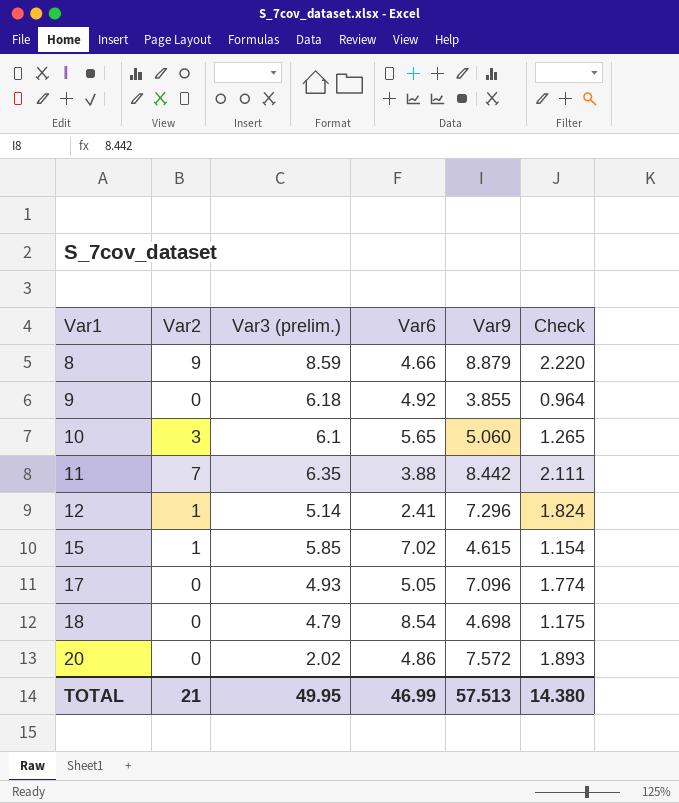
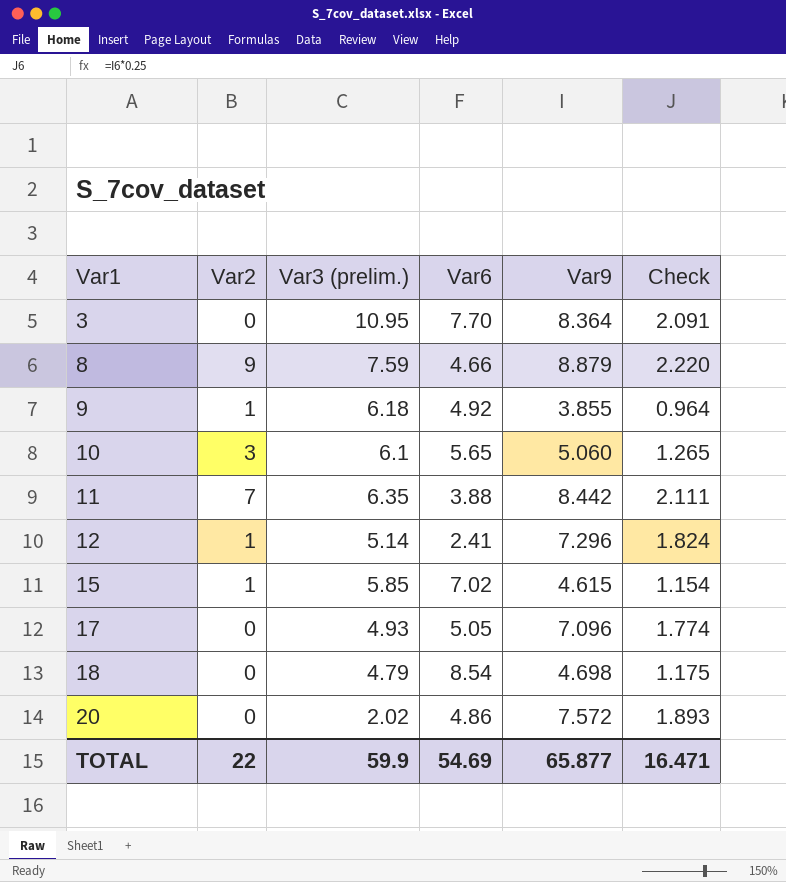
row 3: none -> 0 | 10.95 | 7.70 | 8.364 | 2.091
8 | Var3 (prelim.): 8.59 -> 7.59
9 | Var2: 0 -> 1
TOTAL | Var2: 21 -> 22
TOTAL | Var3 (prelim.): 49.95 -> 59.9
TOTAL | Var6: 46.99 -> 54.69
TOTAL | Var9: 57.513 -> 65.877
TOTAL | Check: 14.380 -> 16.471

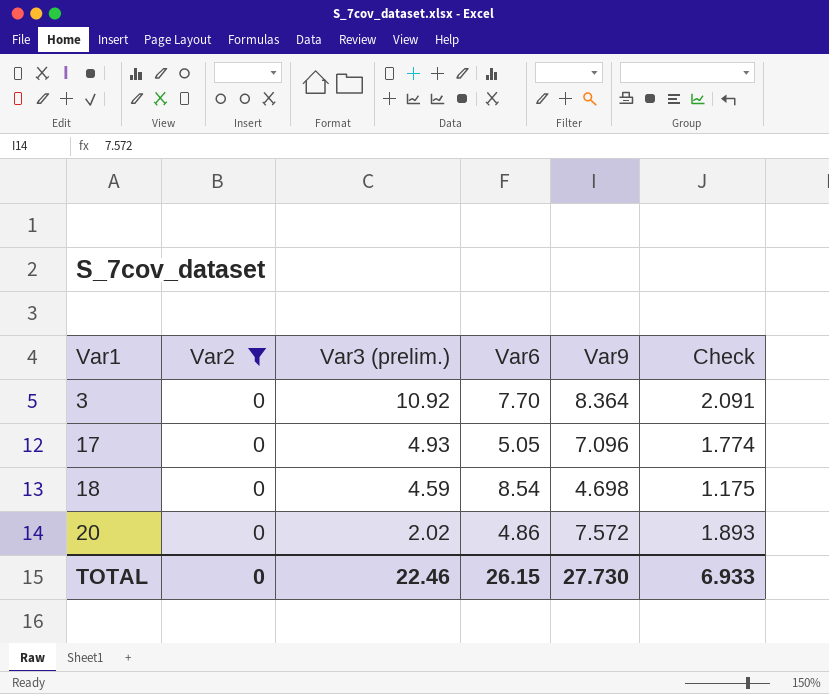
filter: none -> Var2 = 0
3 | Var3 (prelim.): 10.95 -> 10.92
18 | Var3 (prelim.): 4.79 -> 4.59
TOTAL | Var2: 22 -> 0
TOTAL | Var3 (prelim.): 59.9 -> 22.46
TOTAL | Var6: 54.69 -> 26.15
TOTAL | Var9: 65.877 -> 27.730
TOTAL | Check: 16.471 -> 6.933

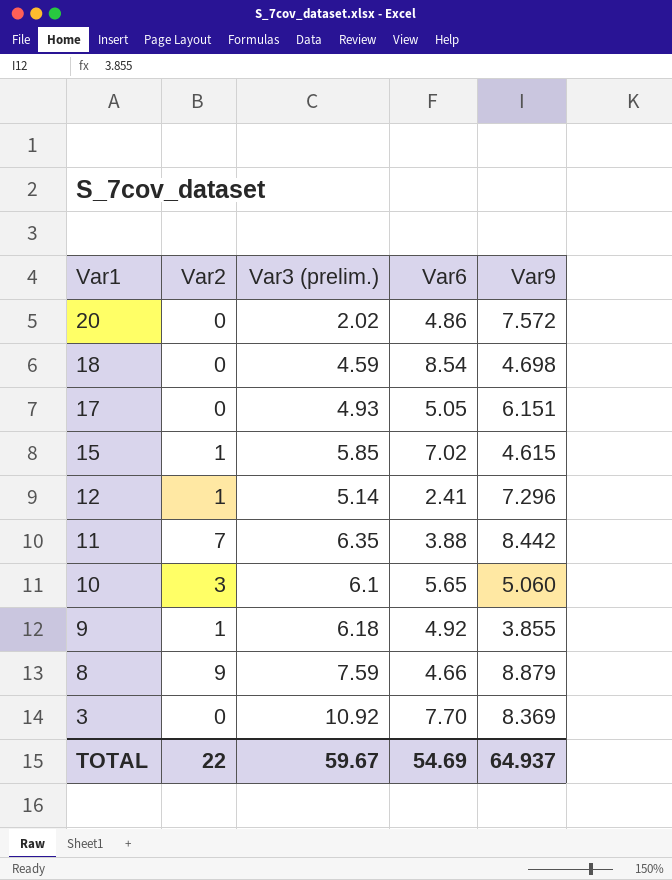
filter: Var2 = 0 -> none
row order: Var1 ascending -> Var1 descending
column Check | formula: [Var9] * 0.25 -> none
17 | Var9: 7.096 -> 6.151
3 | Var9: 8.364 -> 8.369
TOTAL | Var2: 0 -> 22
TOTAL | Var3 (prelim.): 22.46 -> 59.67
TOTAL | Var6: 26.15 -> 54.69
TOTAL | Var9: 27.730 -> 64.937

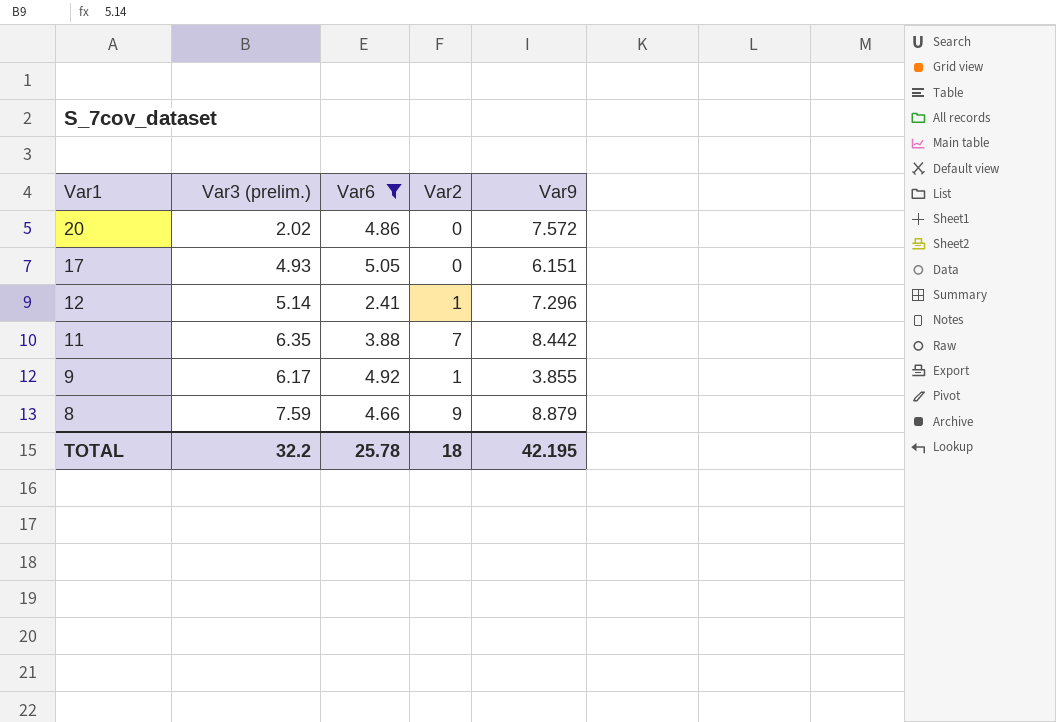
filter: none -> Var6 <= 5.05
column Var2 | position: 2 -> 4
9 | Var3 (prelim.): 6.18 -> 6.17
TOTAL | Var3 (prelim.): 59.67 -> 32.2
TOTAL | Var6: 54.69 -> 25.78
TOTAL | Var2: 22 -> 18
TOTAL | Var9: 64.937 -> 42.195

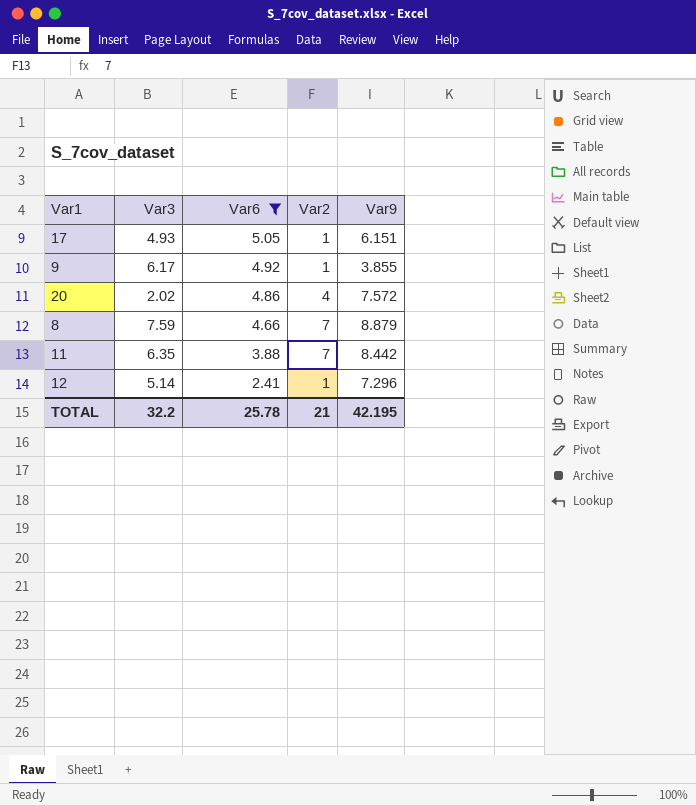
row order: Var1 descending -> Var6 descending
column name: Var3 (prelim.) -> Var3
17 | Var2: 0 -> 1
20 | Var2: 0 -> 4
8 | Var2: 9 -> 7
TOTAL | Var2: 18 -> 21

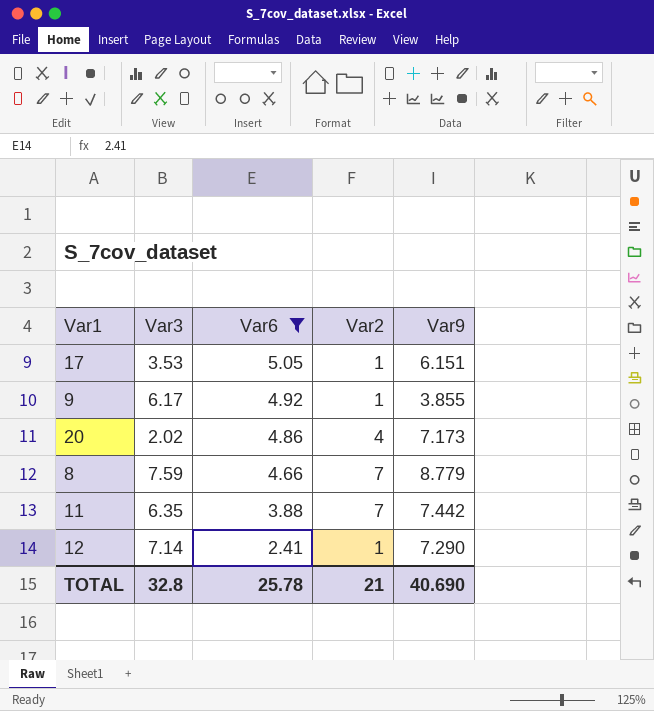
17 | Var3: 4.93 -> 3.53
20 | Var9: 7.572 -> 7.173
8 | Var9: 8.879 -> 8.779
11 | Var9: 8.442 -> 7.442
12 | Var3: 5.14 -> 7.14
12 | Var9: 7.296 -> 7.290
TOTAL | Var3: 32.2 -> 32.8
TOTAL | Var9: 42.195 -> 40.690

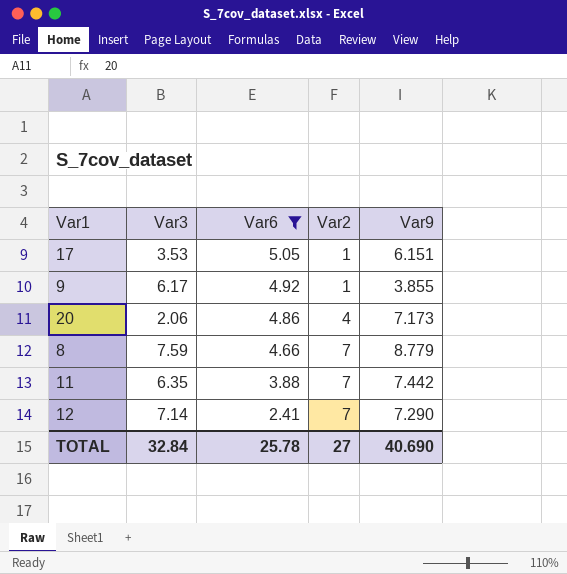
20 | Var3: 2.02 -> 2.06
12 | Var2: 1 -> 7
TOTAL | Var3: 32.8 -> 32.84
TOTAL | Var2: 21 -> 27

